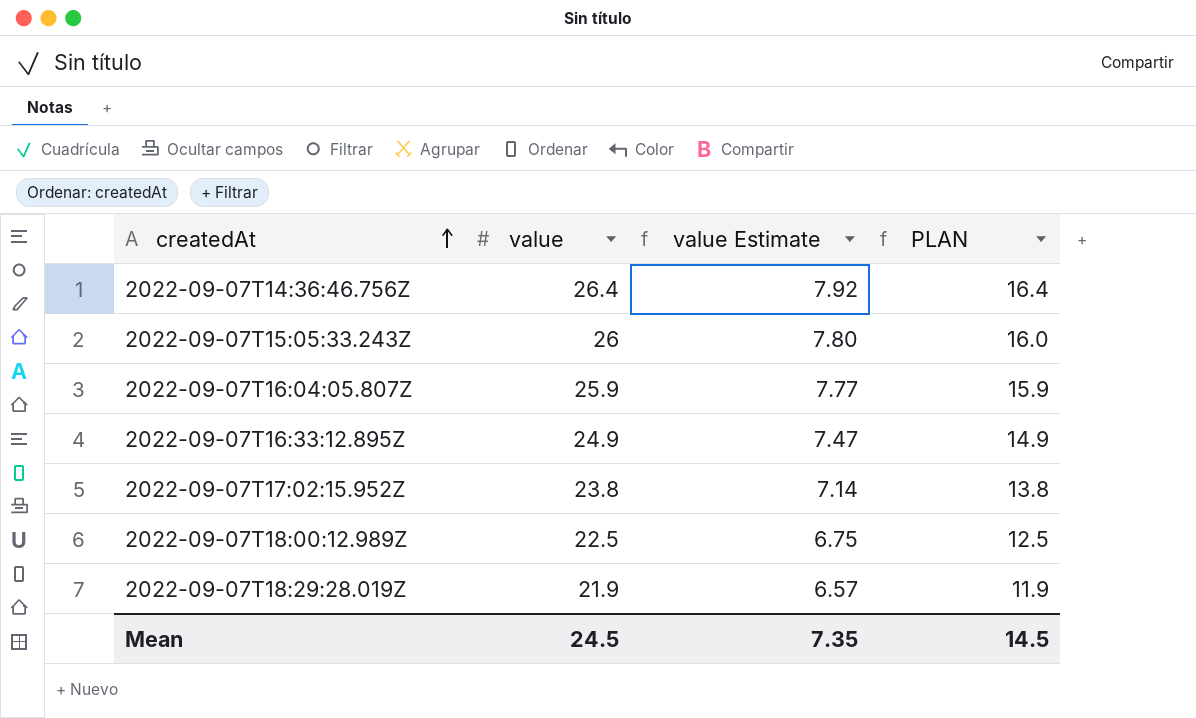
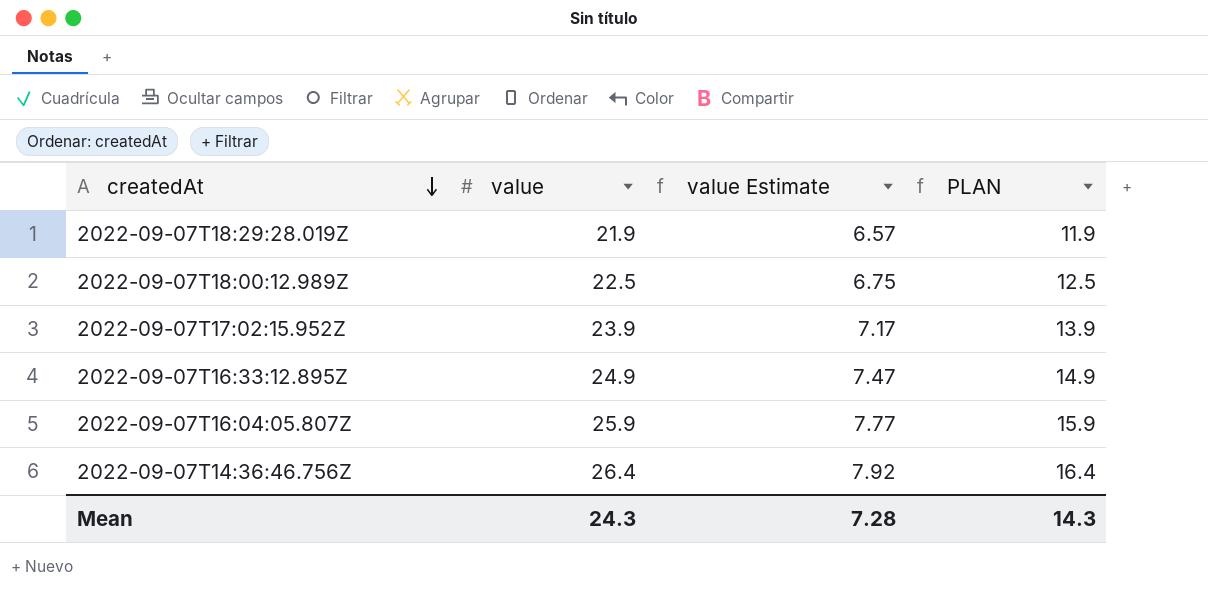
row order: createdAt ascending -> createdAt descending
row 2022-09-07T15:05:33.243Z: 26 | 7.80 | 16.0 -> none
2022-09-07T17:02:15.952Z | value: 23.8 -> 23.9
2022-09-07T17:02:15.952Z | value Estimate: 7.14 -> 7.17
2022-09-07T17:02:15.952Z | PLAN: 13.8 -> 13.9
Mean | value: 24.5 -> 24.3
Mean | value Estimate: 7.35 -> 7.28
Mean | PLAN: 14.5 -> 14.3

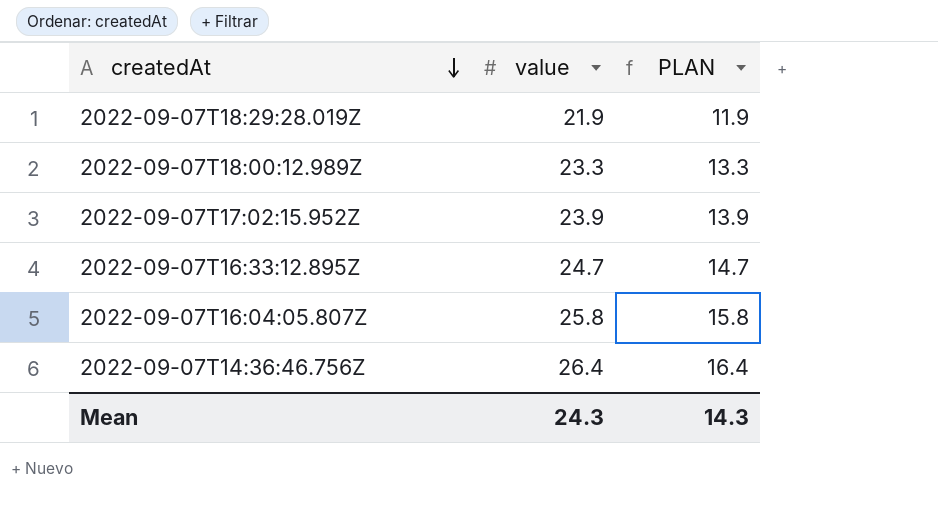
column value Estimate | formula: [value] * 0.3 -> none
2022-09-07T18:00:12.989Z | value: 22.5 -> 23.3
2022-09-07T18:00:12.989Z | PLAN: 12.5 -> 13.3
2022-09-07T16:33:12.895Z | value: 24.9 -> 24.7
2022-09-07T16:33:12.895Z | PLAN: 14.9 -> 14.7
2022-09-07T16:04:05.807Z | value: 25.9 -> 25.8
2022-09-07T16:04:05.807Z | PLAN: 15.9 -> 15.8

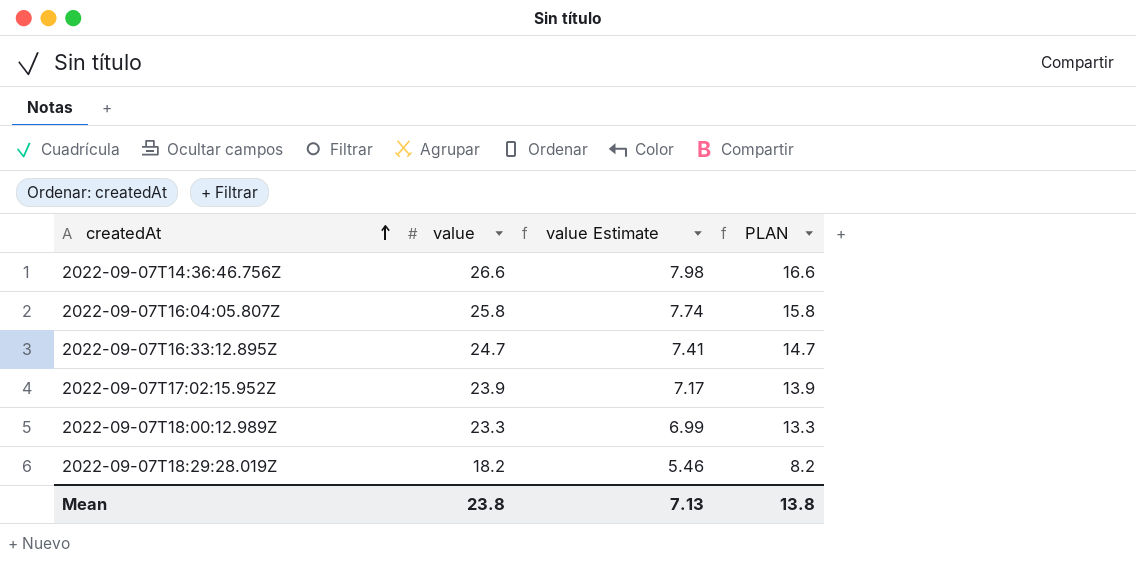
row order: createdAt descending -> createdAt ascending
column value Estimate | formula: none -> [value] * 0.3
2022-09-07T14:36:46.756Z | value: 26.4 -> 26.6
2022-09-07T14:36:46.756Z | PLAN: 16.4 -> 16.6
2022-09-07T18:29:28.019Z | value: 21.9 -> 18.2
2022-09-07T18:29:28.019Z | PLAN: 11.9 -> 8.2
Mean | value: 24.3 -> 23.8
Mean | PLAN: 14.3 -> 13.8

